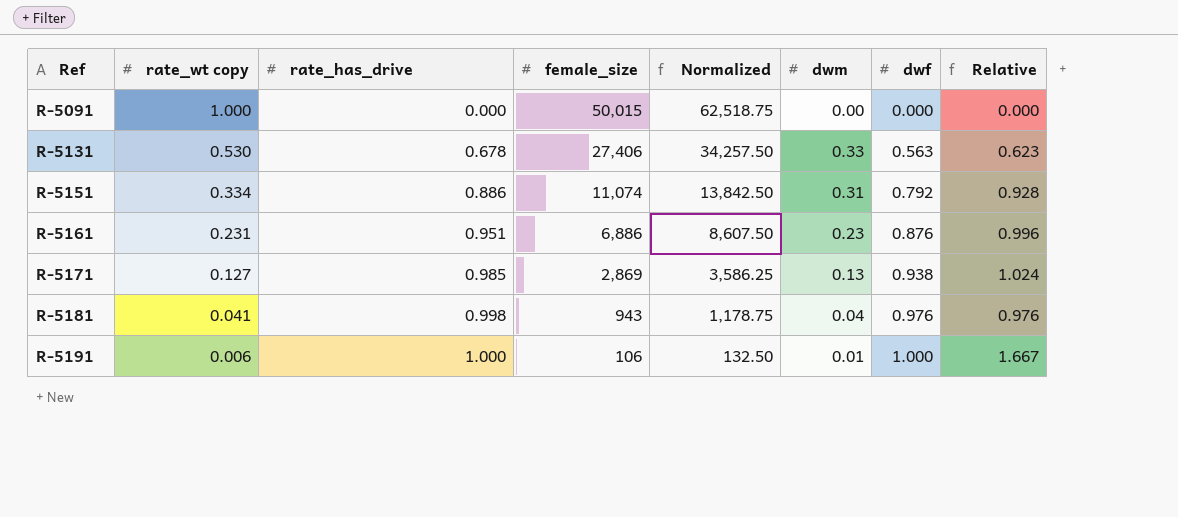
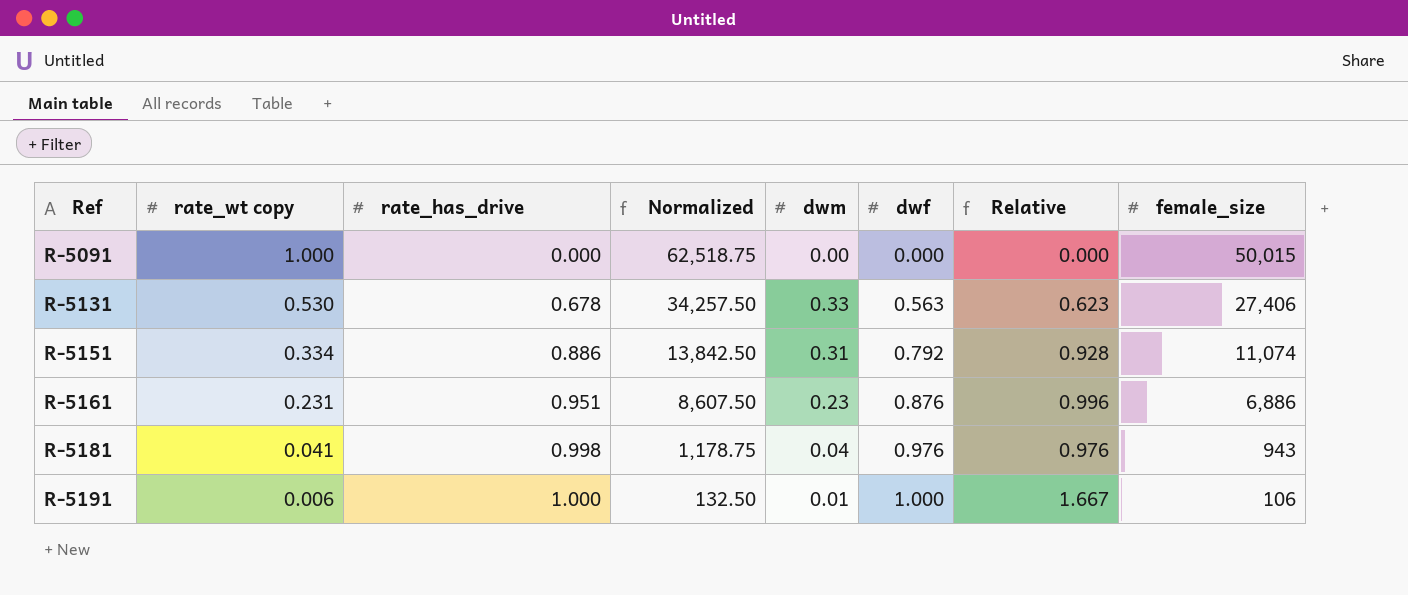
column female_size | position: 4 -> 8
row R-5171: 0.127 | 0.985 | 2,869 | 3,586.25 | 0.13 | 0.938 | 1.024 -> none

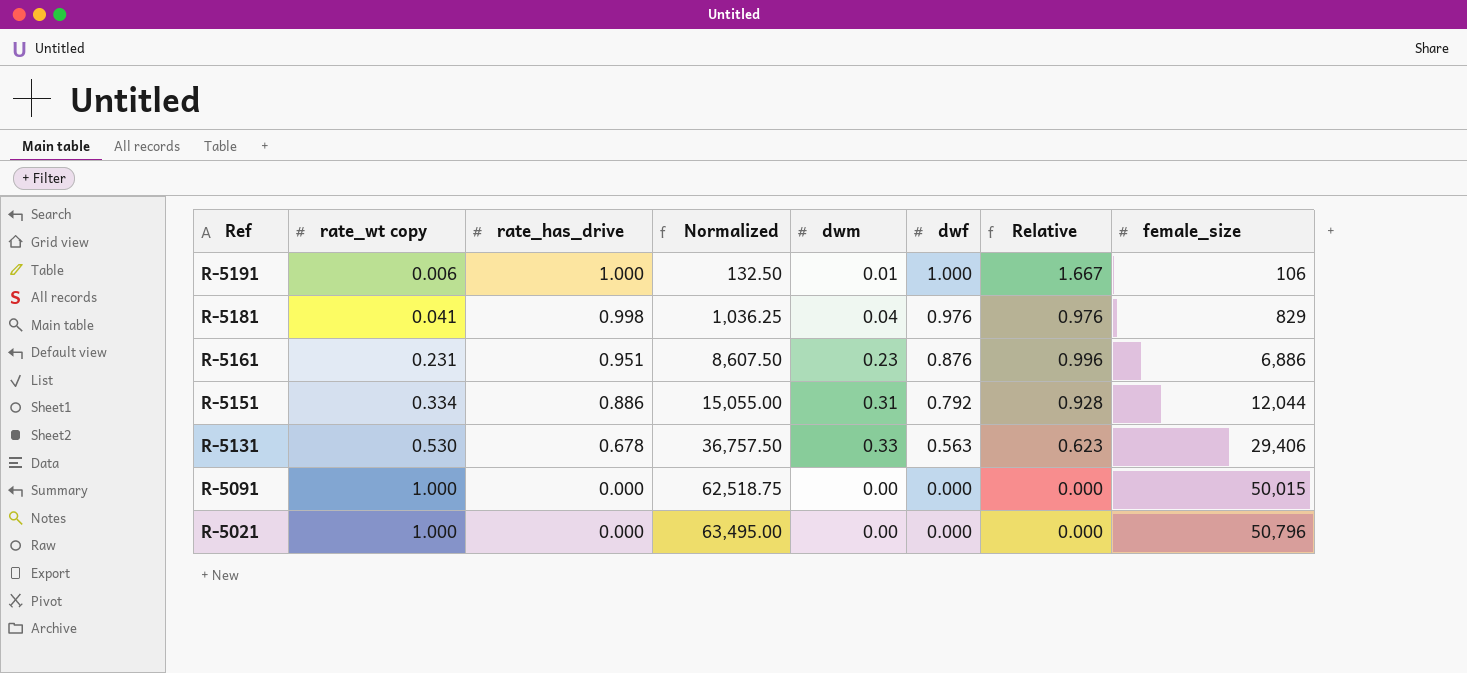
row order: Ref ascending -> Ref descending
R-5181 | Normalized: 1,178.75 -> 1,036.25
R-5181 | female_size: 943 -> 829
R-5151 | Normalized: 13,842.50 -> 15,055.00
R-5151 | female_size: 11,074 -> 12,044
R-5131 | Normalized: 34,257.50 -> 36,757.50
R-5131 | female_size: 27,406 -> 29,406
row R-5021: none -> 1.000 | 0.000 | 63,495.00 | 0.00 | 0.000 | 0.000 | 50,796

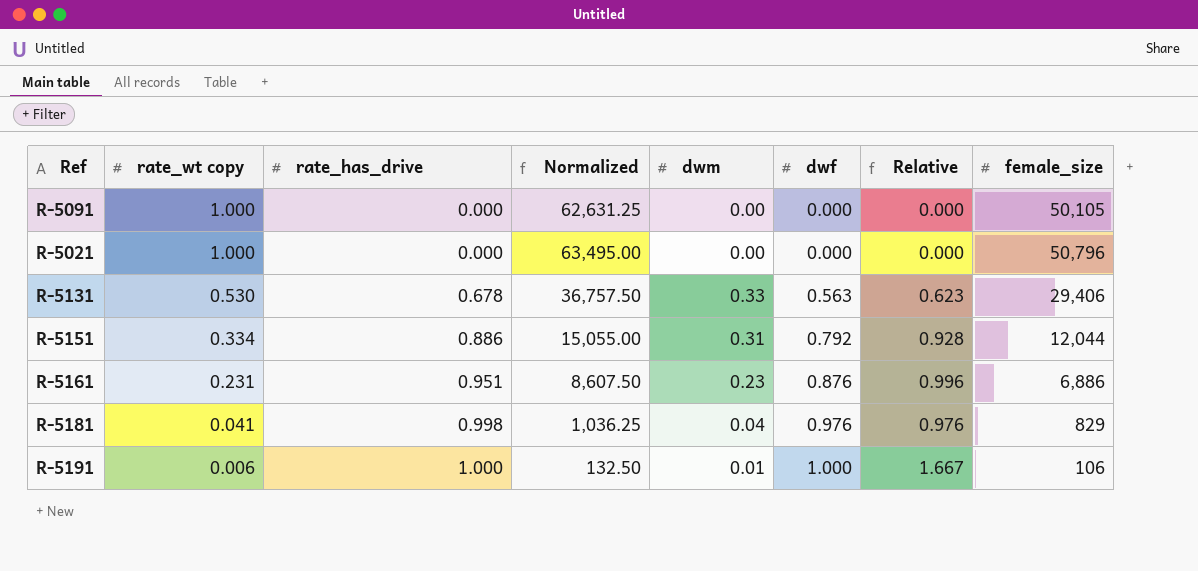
row order: Ref descending -> rate_wt copy descending
R-5091 | Normalized: 62,518.75 -> 62,631.25
R-5091 | female_size: 50,015 -> 50,105

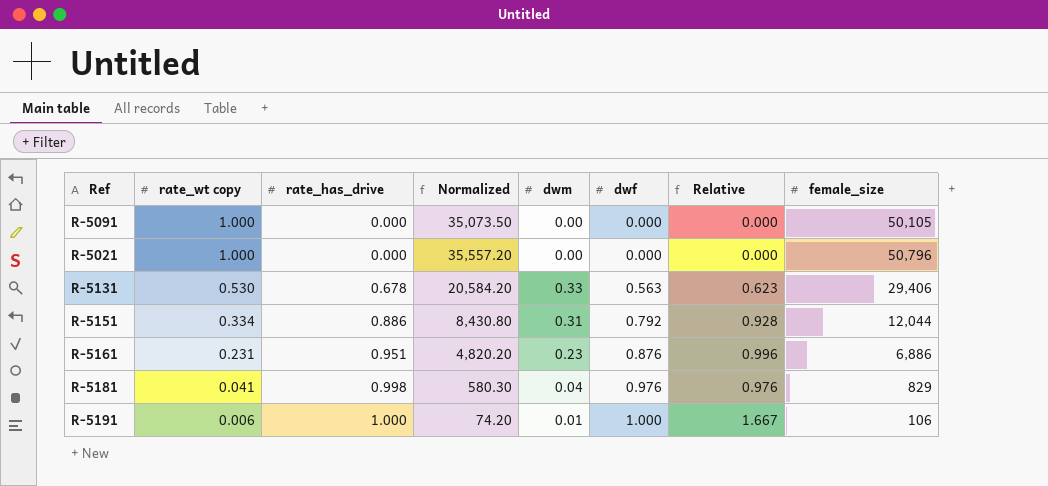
column Normalized | formula: [female_size] * 1.25 -> [female_size] * 0.7

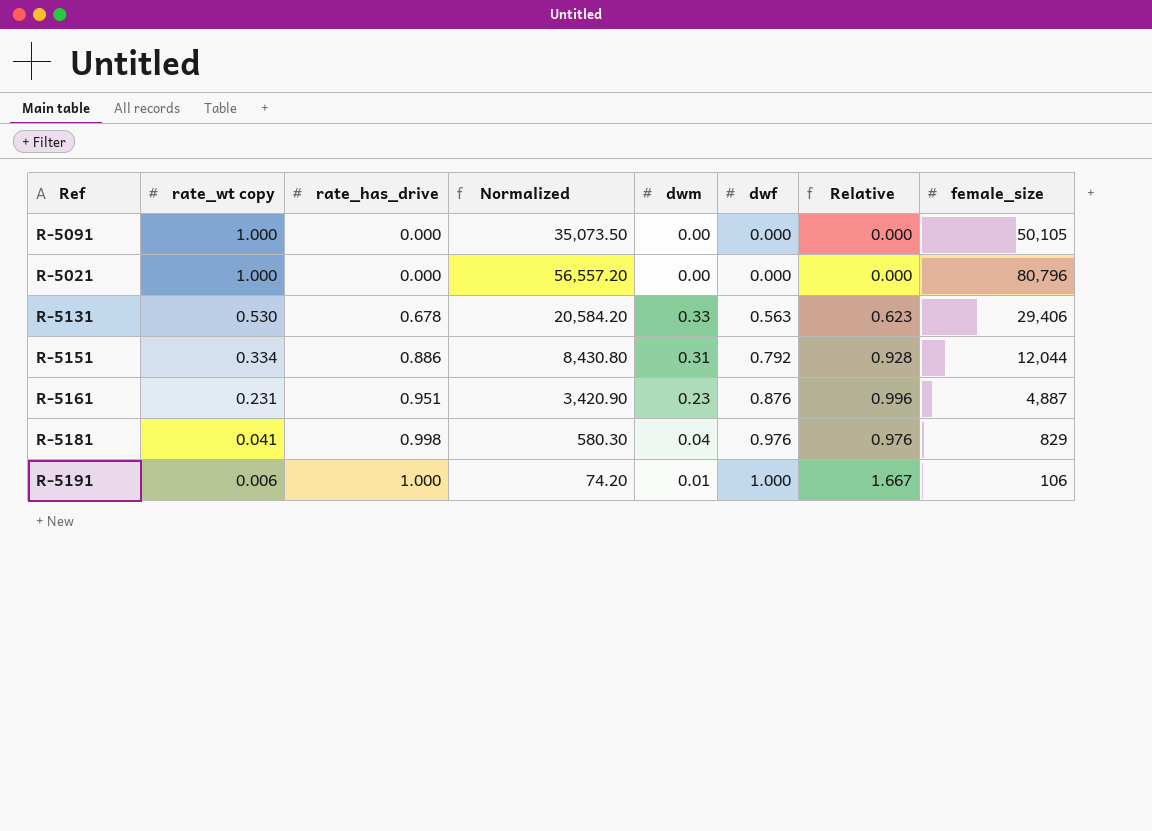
R-5021 | Normalized: 35,557.20 -> 56,557.20
R-5021 | female_size: 50,796 -> 80,796
R-5161 | Normalized: 4,820.20 -> 3,420.90
R-5161 | female_size: 6,886 -> 4,887

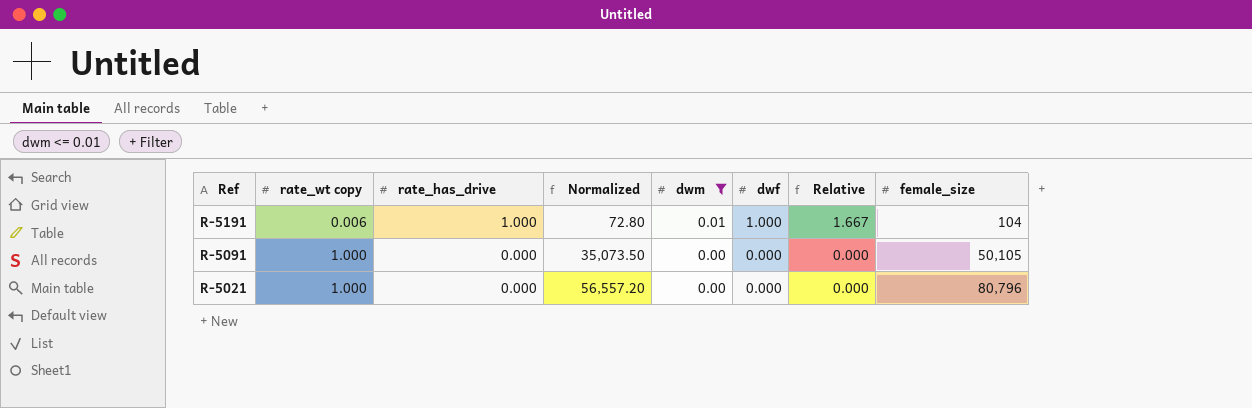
filter: none -> dwm <= 0.01
row order: rate_wt copy descending -> Ref descending
R-5191 | Normalized: 74.20 -> 72.80
R-5191 | female_size: 106 -> 104

